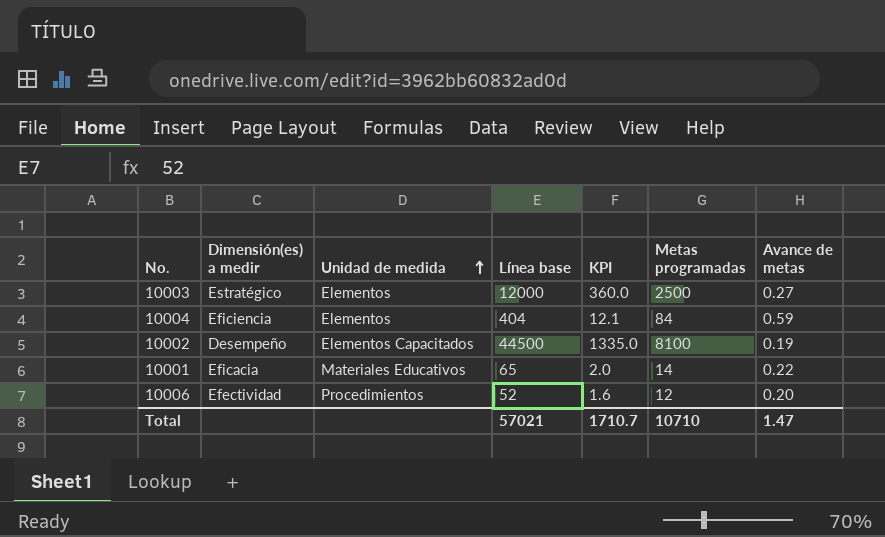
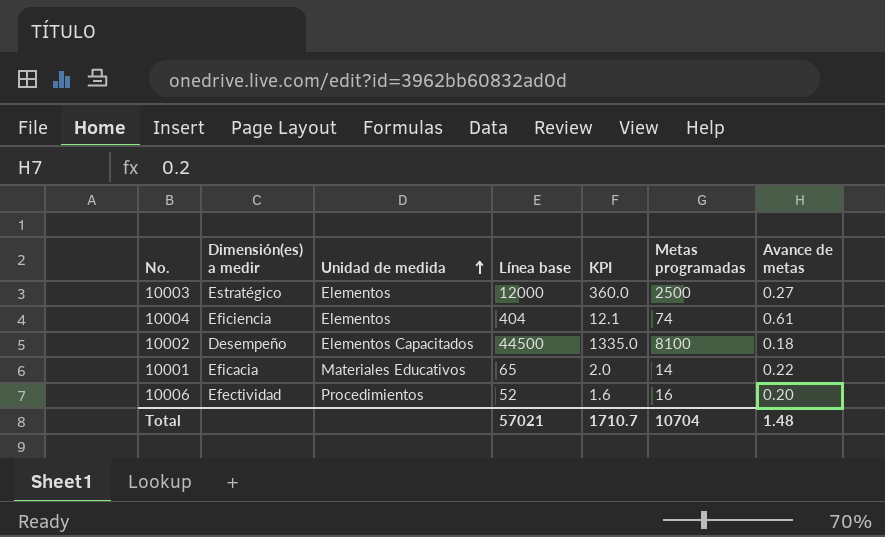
10004 | Metas programadas: 84 -> 74
10004 | Avance de metas: 0.59 -> 0.61
10002 | Avance de metas: 0.19 -> 0.18
10006 | Metas programadas: 12 -> 16
Total | Metas programadas: 10710 -> 10704
Total | Avance de metas: 1.47 -> 1.48

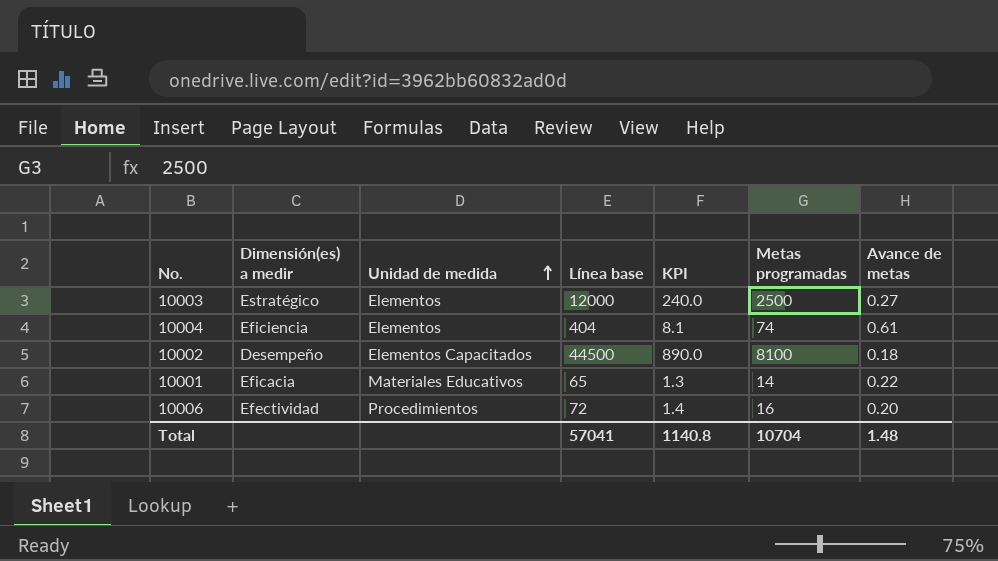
column KPI | formula: [Línea base] * 0.03 -> [Línea base] * 0.02
10006 | Línea base: 52 -> 72
Total | Línea base: 57021 -> 57041
Total | KPI: 1710.7 -> 1140.8

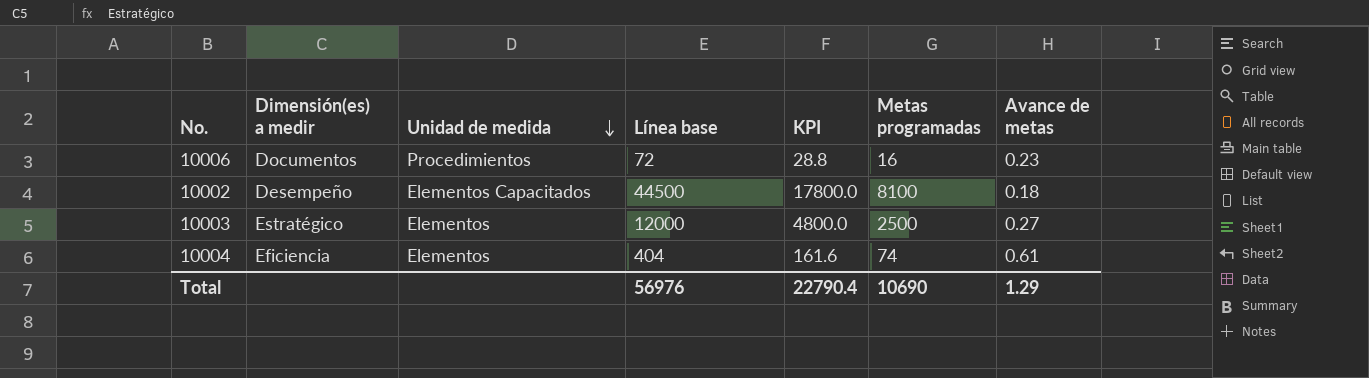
row order: Unidad de medida ascending -> Unidad de medida descending
column KPI | formula: [Línea base] * 0.02 -> [Línea base] * 0.4
row 10001: Eficacia | Materiales Educativos | 65 | 1.3 | 14 | 0.22 -> none
10006 | Dimensión(es) a medir: Efectividad -> Documentos
10006 | Avance de metas: 0.20 -> 0.23
Total | Línea base: 57041 -> 56976
Total | KPI: 1140.8 -> 22790.4
Total | Metas programadas: 10704 -> 10690
Total | Avance de metas: 1.48 -> 1.29

